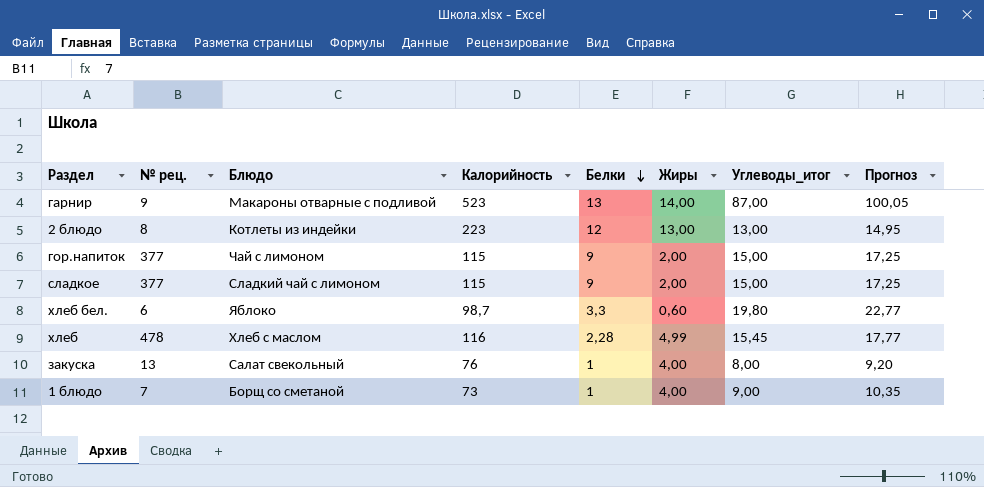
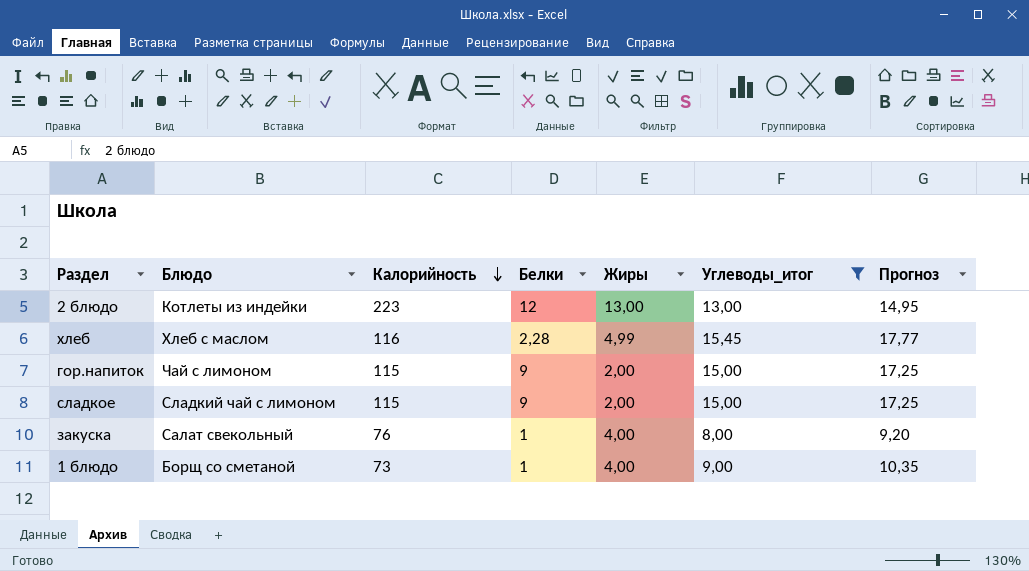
filter: none -> Углеводы_итог <= 15,45
row order: Белки descending -> Калорийность descending
column № рец. | position: 2 -> none

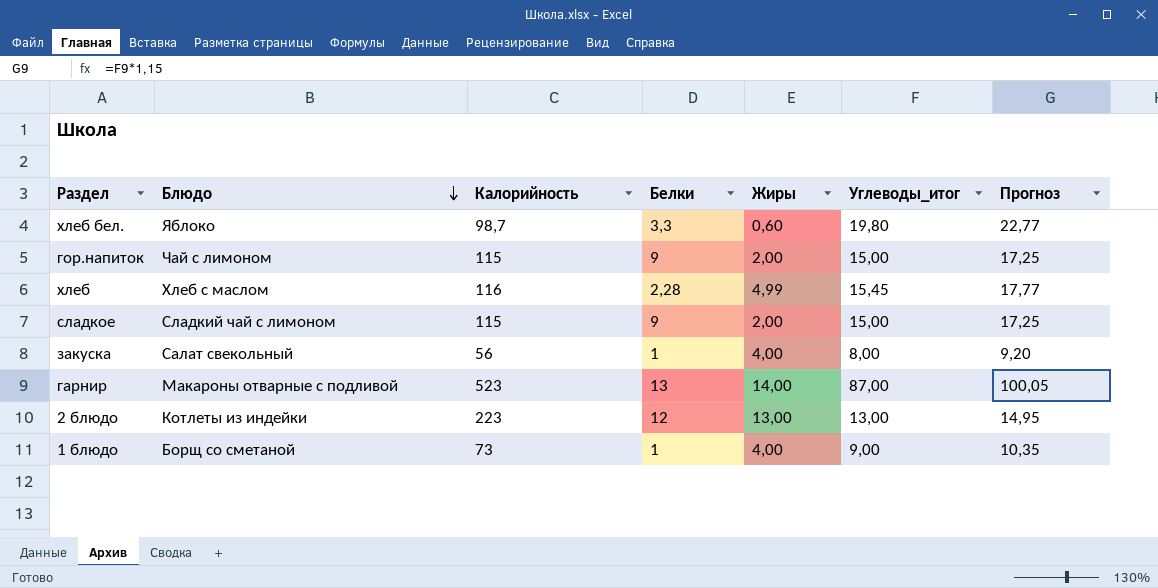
filter: Углеводы_итог <= 15,45 -> none
row order: Калорийность descending -> Блюдо descending
закуска | Калорийность: 76 -> 56

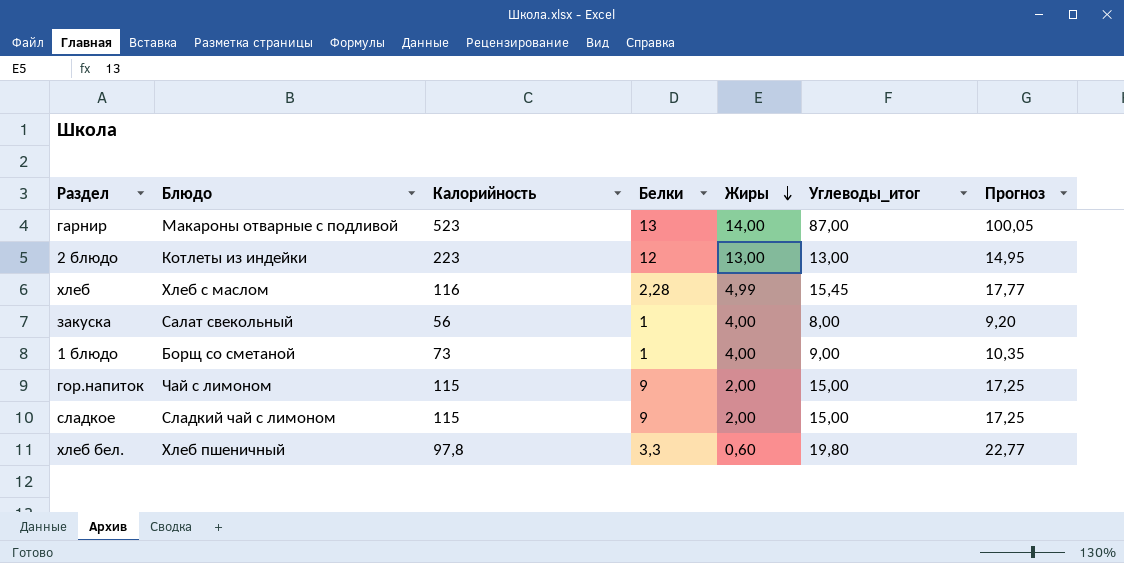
row order: Блюдо descending -> Жиры descending
хлеб бел. | Блюдо: Яблоко -> Хлеб пшеничный
хлеб бел. | Калорийность: 98,7 -> 97,8

